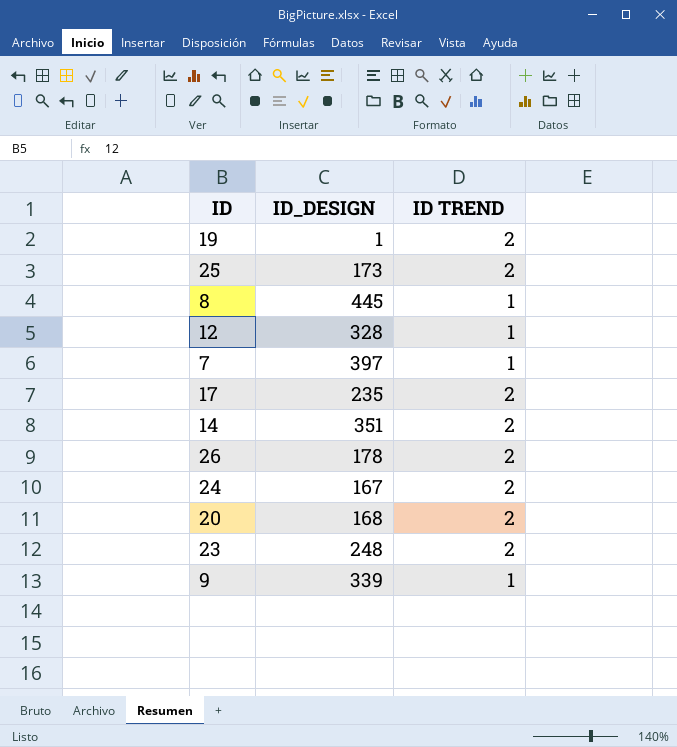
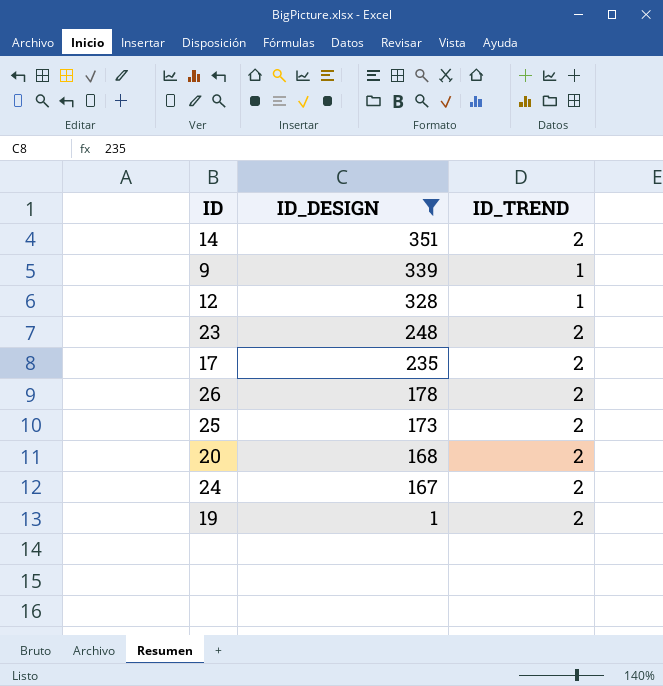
filter: none -> ID_DESIGN <= 351
row order: none -> ID_DESIGN descending
column name: ID TREND -> ID_TREND

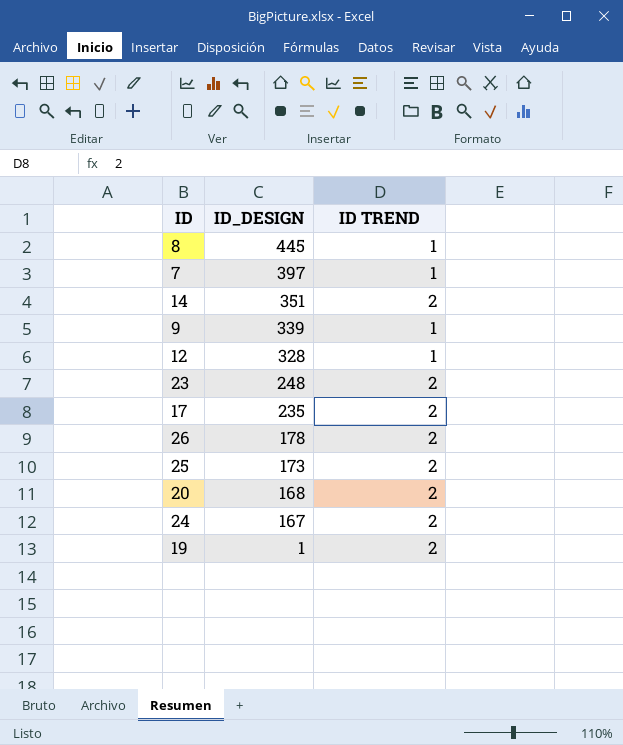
filter: ID_DESIGN <= 351 -> none
column name: ID_TREND -> ID TREND

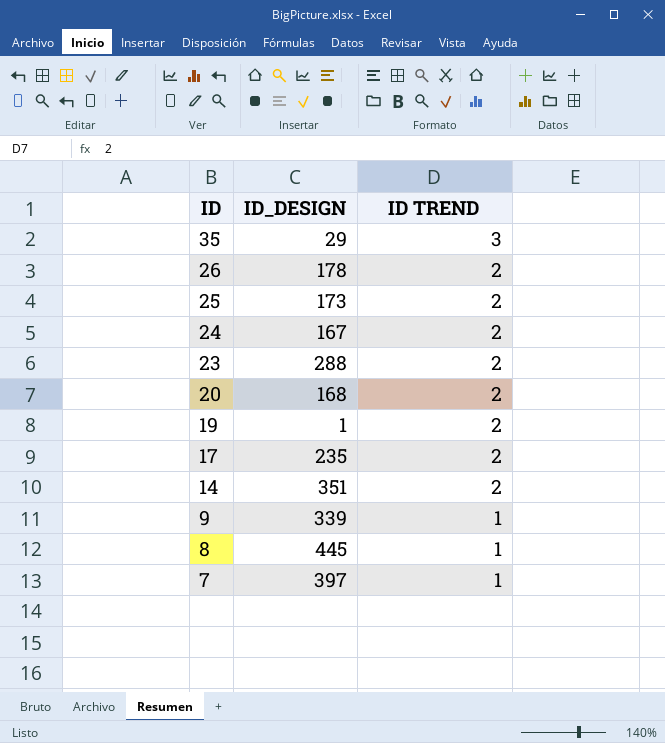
row order: ID_DESIGN descending -> ID descending
row 12: 328 | 1 -> none
row 35: none -> 29 | 3
23 | ID_DESIGN: 248 -> 288

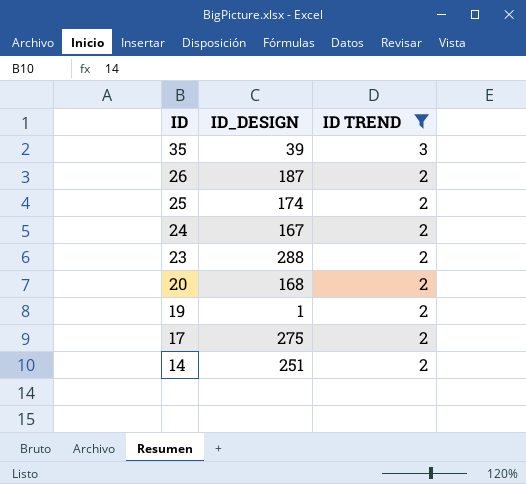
filter: none -> ID TREND != 1
35 | ID_DESIGN: 29 -> 39
26 | ID_DESIGN: 178 -> 187
25 | ID_DESIGN: 173 -> 174
17 | ID_DESIGN: 235 -> 275
14 | ID_DESIGN: 351 -> 251

